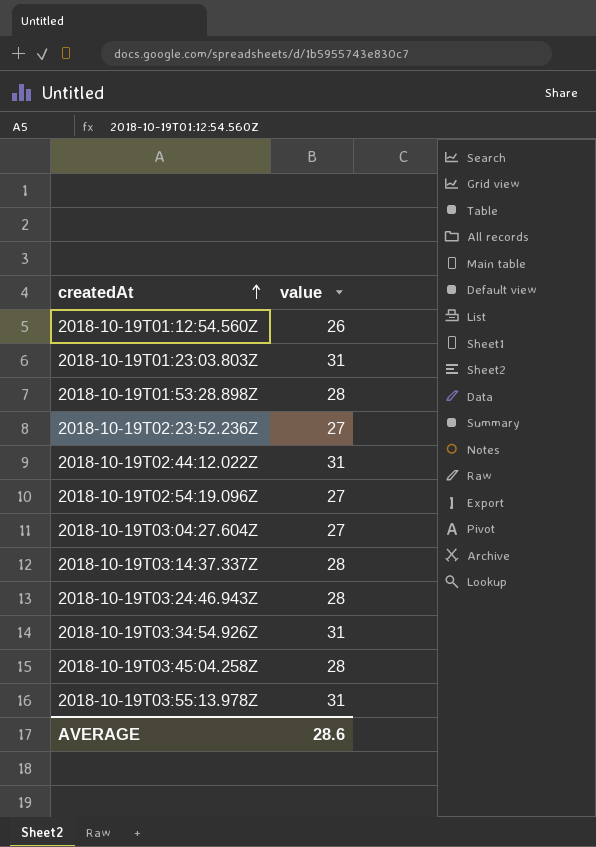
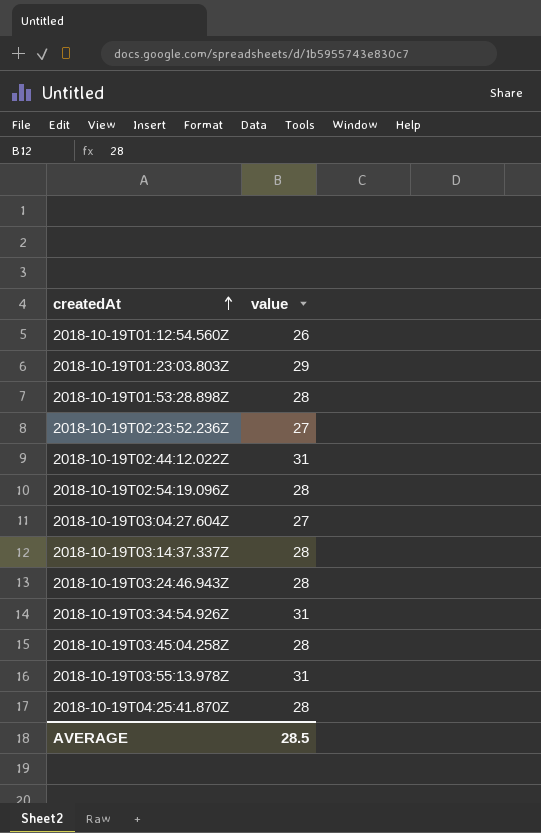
2018-10-19T01:23:03.803Z | value: 31 -> 29
2018-10-19T02:54:19.096Z | value: 27 -> 28
row 2018-10-19T04:25:41.870Z: none -> 28
AVERAGE | value: 28.6 -> 28.5

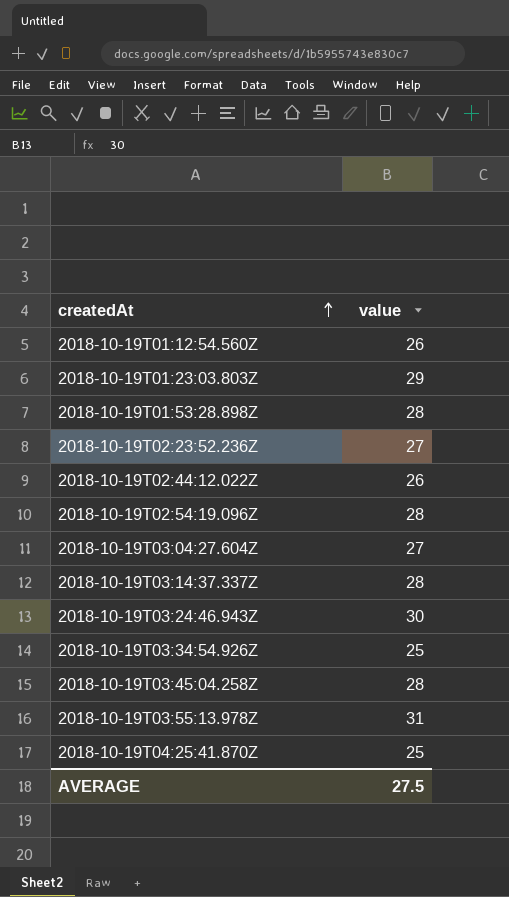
2018-10-19T02:44:12.022Z | value: 31 -> 26
2018-10-19T03:24:46.943Z | value: 28 -> 30
2018-10-19T03:34:54.926Z | value: 31 -> 25
2018-10-19T04:25:41.870Z | value: 28 -> 25
AVERAGE | value: 28.5 -> 27.5

